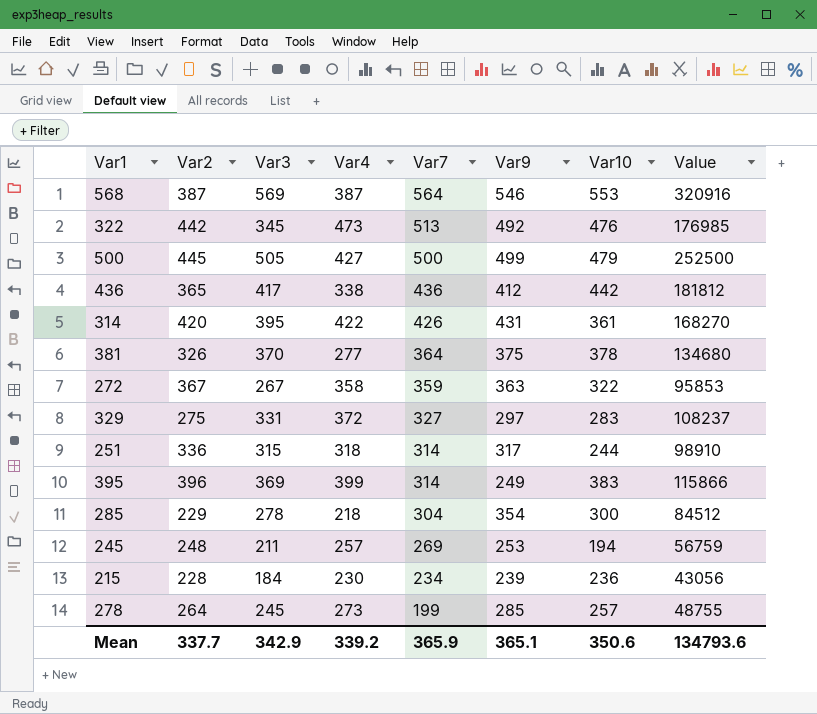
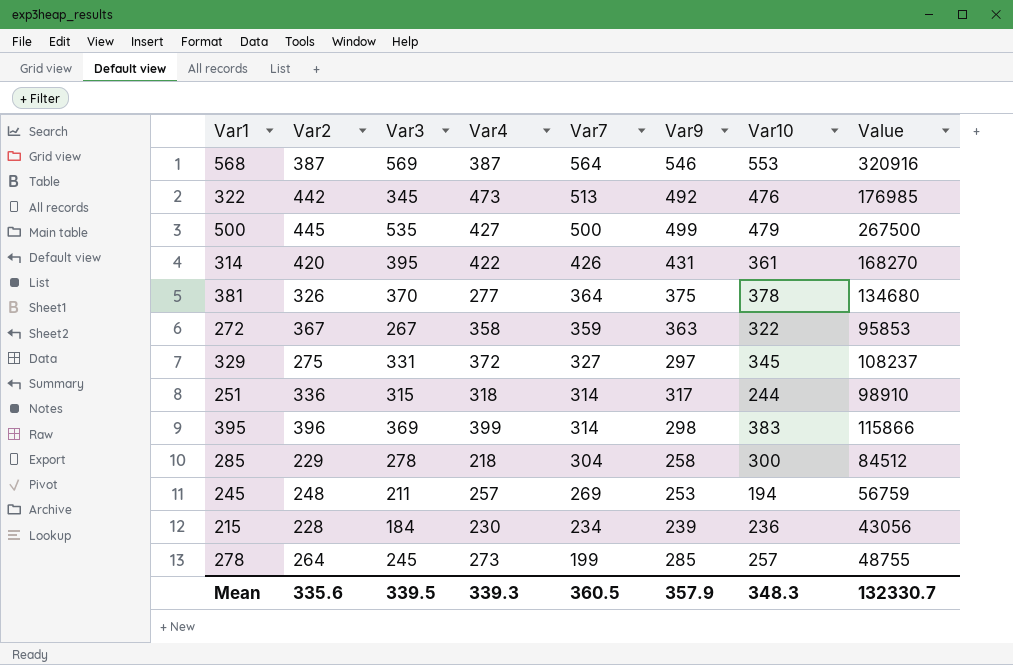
row 436: 365 | 417 | 338 | 436 | 412 | 442 | 181812 -> none
500 | Var3: 505 -> 535
500 | Value: 252500 -> 267500
329 | Var10: 283 -> 345
395 | Var9: 249 -> 298
285 | Var9: 354 -> 258
Mean | Var2: 337.7 -> 335.6
Mean | Var3: 342.9 -> 339.5
Mean | Var4: 339.2 -> 339.3
Mean | Var7: 365.9 -> 360.5
Mean | Var9: 365.1 -> 357.9
Mean | Var10: 350.6 -> 348.3
Mean | Value: 134793.6 -> 132330.7

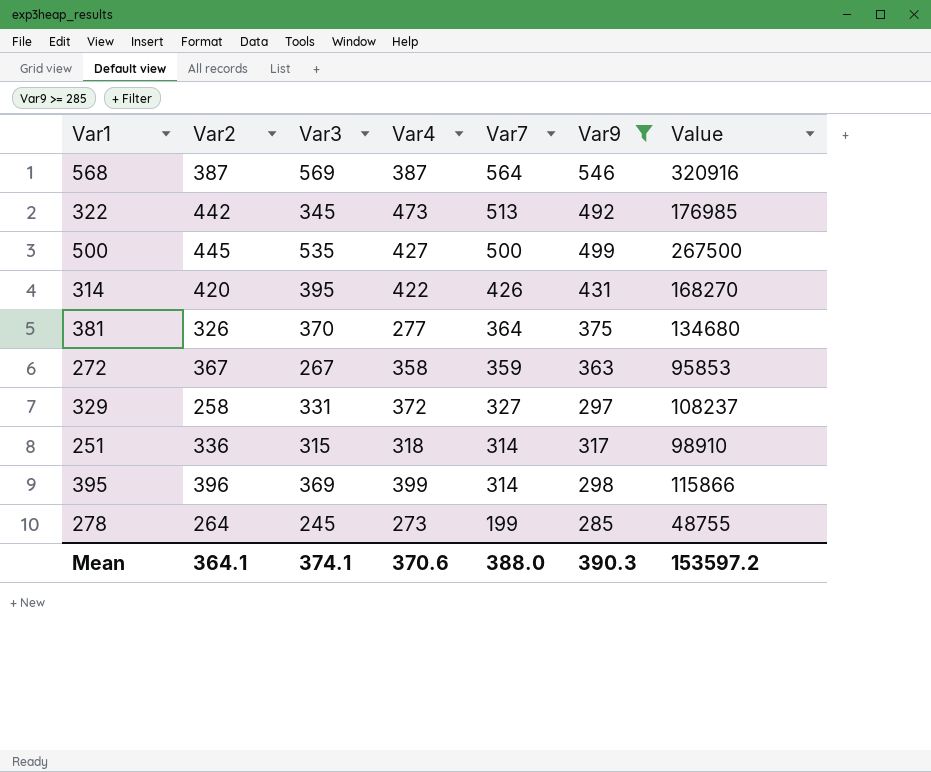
filter: none -> Var9 >= 285
column Var10 | position: 7 -> none
329 | Var2: 275 -> 258
Mean | Var2: 335.6 -> 364.1
Mean | Var3: 339.5 -> 374.1
Mean | Var4: 339.3 -> 370.6
Mean | Var7: 360.5 -> 388.0
Mean | Var9: 357.9 -> 390.3
Mean | Value: 132330.7 -> 153597.2

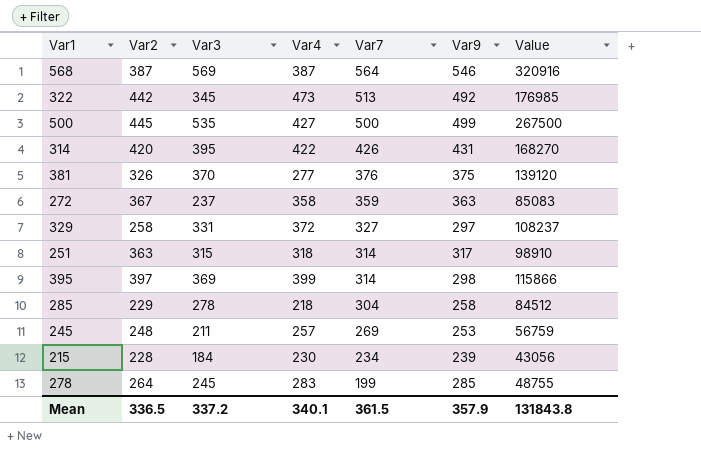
filter: Var9 >= 285 -> none
381 | Var7: 364 -> 376
381 | Value: 134680 -> 139120
272 | Var3: 267 -> 237
272 | Value: 95853 -> 85083
251 | Var2: 336 -> 363
395 | Var2: 396 -> 397
278 | Var4: 273 -> 283
Mean | Var2: 364.1 -> 336.5
Mean | Var3: 374.1 -> 337.2
Mean | Var4: 370.6 -> 340.1
Mean | Var7: 388.0 -> 361.5
Mean | Var9: 390.3 -> 357.9
Mean | Value: 153597.2 -> 131843.8

